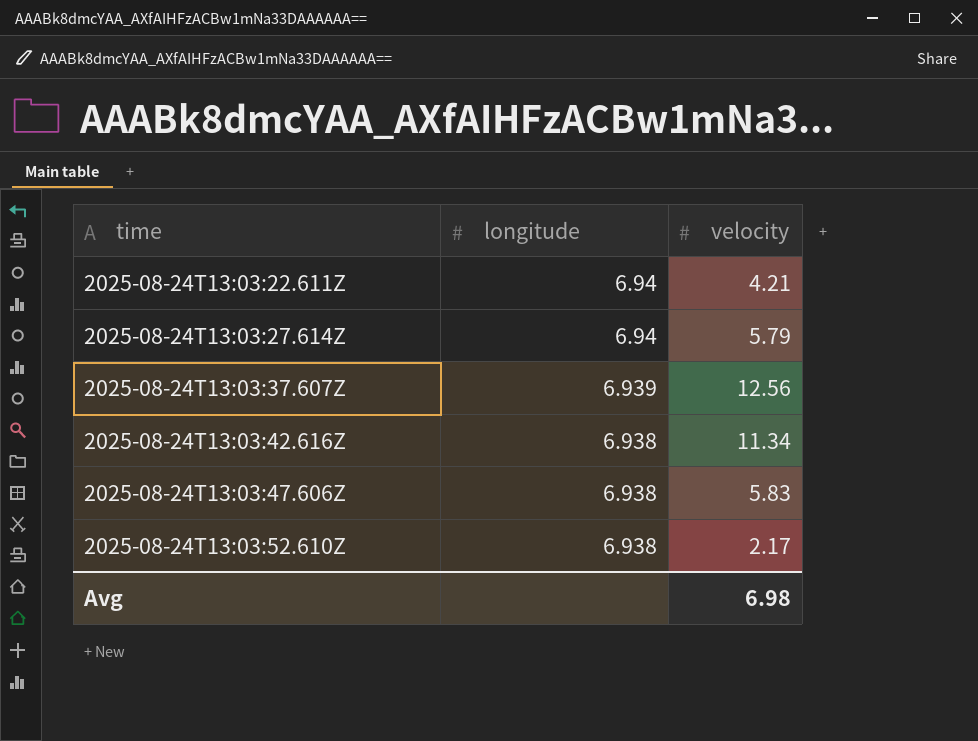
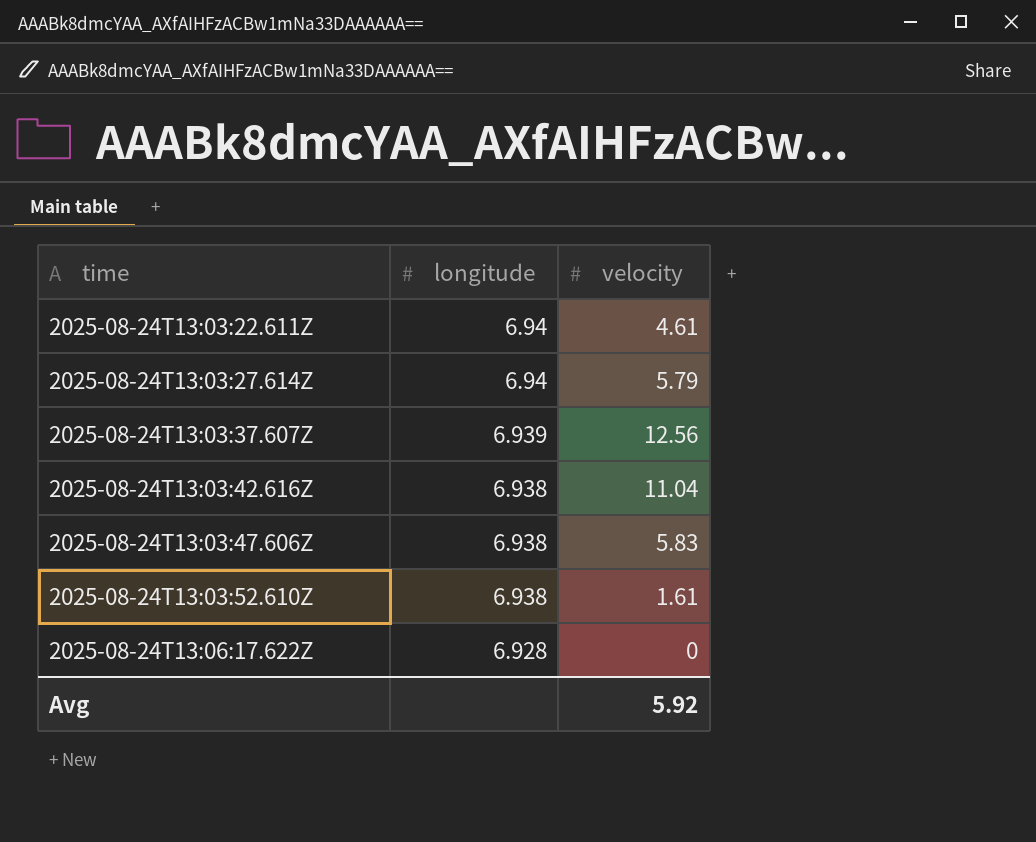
2025-08-24T13:03:22.611Z | velocity: 4.21 -> 4.61
2025-08-24T13:03:42.616Z | velocity: 11.34 -> 11.04
2025-08-24T13:03:52.610Z | velocity: 2.17 -> 1.61
row 2025-08-24T13:06:17.622Z: none -> 6.928 | 0
Avg | velocity: 6.98 -> 5.92

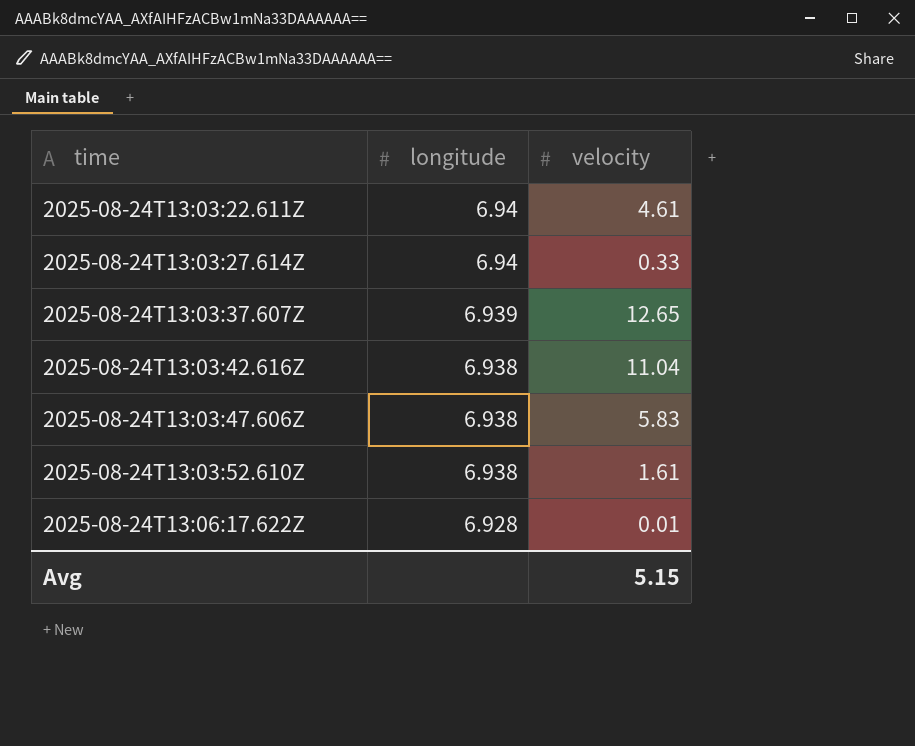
2025-08-24T13:03:27.614Z | velocity: 5.79 -> 0.33
2025-08-24T13:03:37.607Z | velocity: 12.56 -> 12.65
2025-08-24T13:06:17.622Z | velocity: 0 -> 0.01
Avg | velocity: 5.92 -> 5.15

